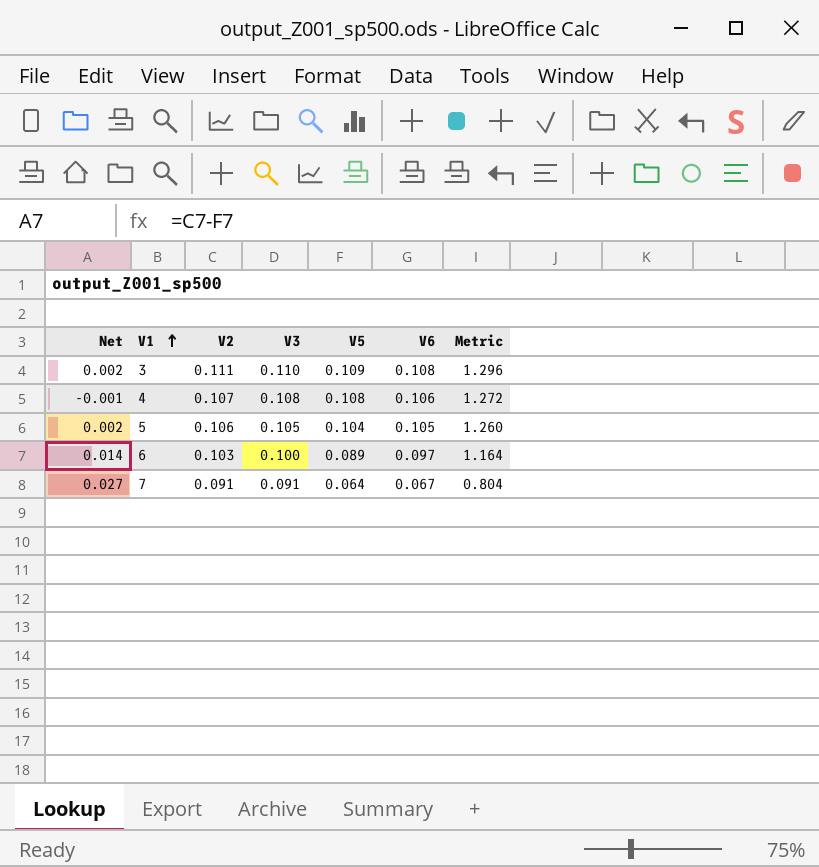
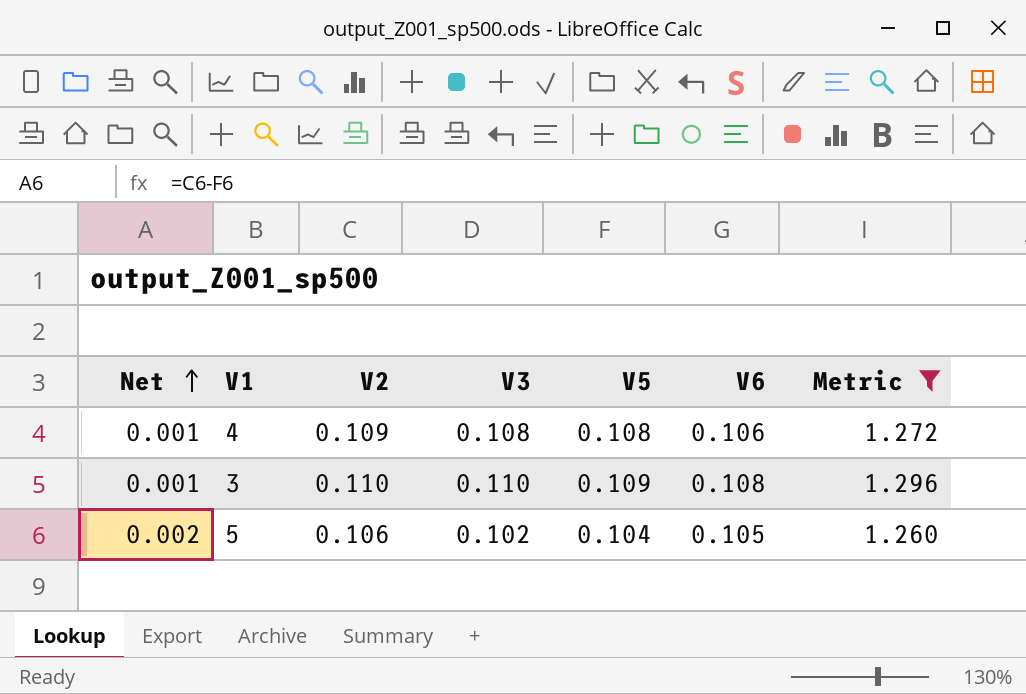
filter: none -> Metric >= 1.260
row order: V1 ascending -> Net ascending
4 | Net: -0.001 -> 0.001
4 | V2: 0.107 -> 0.109
3 | Net: 0.002 -> 0.001
3 | V2: 0.111 -> 0.110
5 | V3: 0.105 -> 0.102

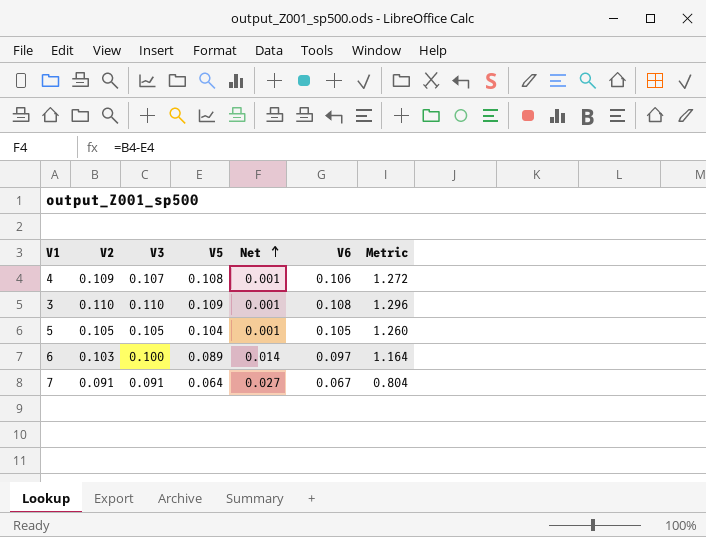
filter: Metric >= 1.260 -> none
column Net | position: 1 -> 5
4 | V3: 0.108 -> 0.107
5 | V2: 0.106 -> 0.105
5 | V3: 0.102 -> 0.105
5 | Net: 0.002 -> 0.001

